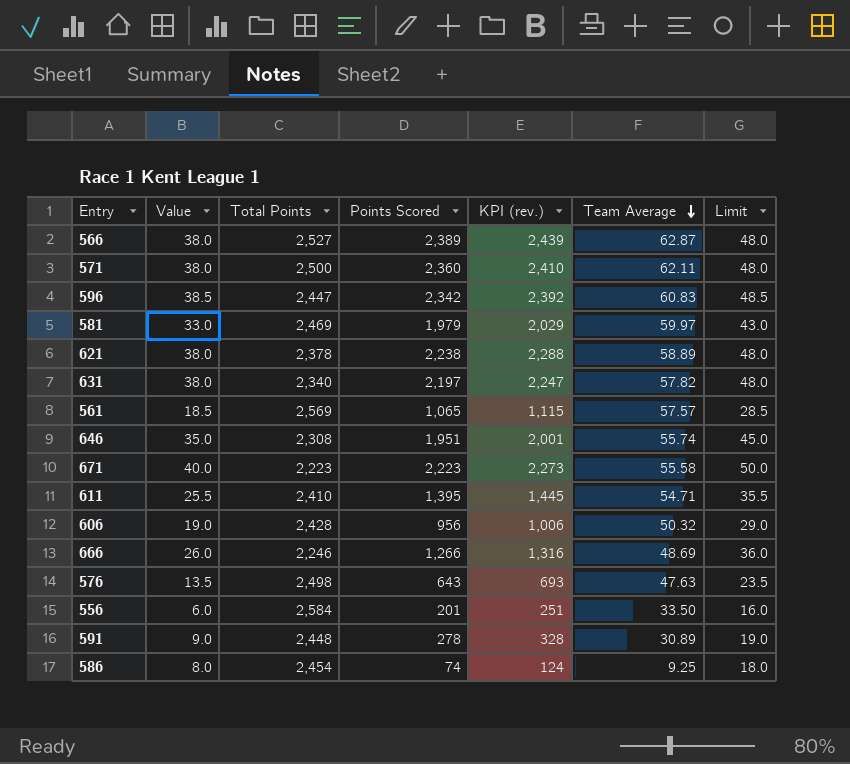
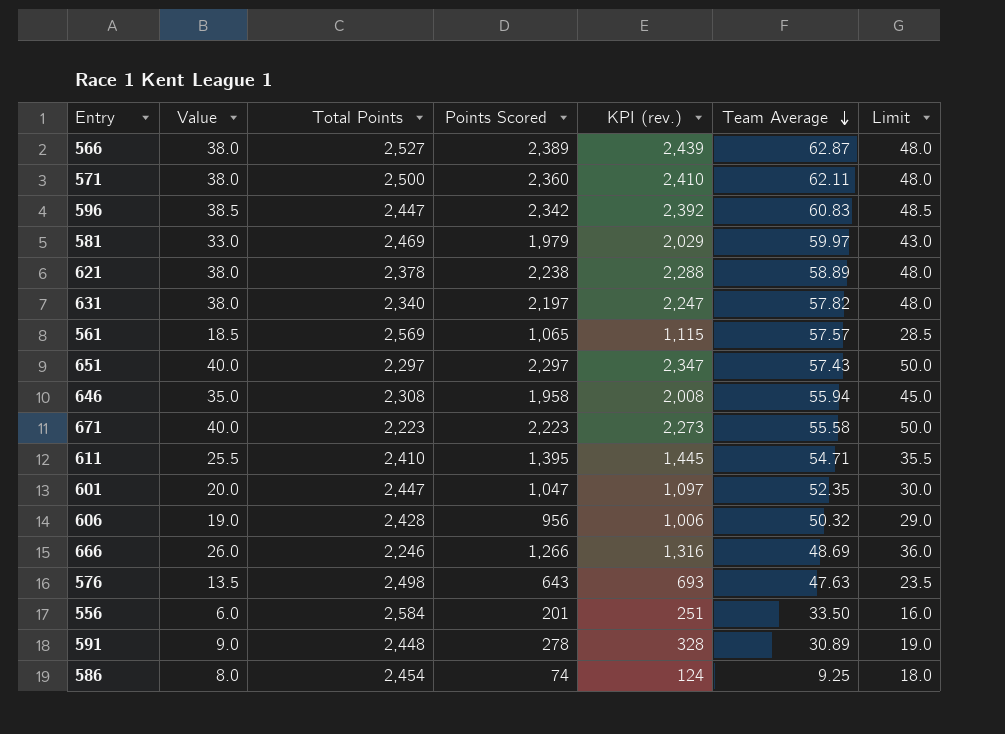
row 651: none -> 40.0 | 2,297 | 2,297 | 2,347 | 57.43 | 50.0
646 | Points Scored: 1,951 -> 1,958
646 | KPI (rev.): 2,001 -> 2,008
646 | Team Average: 55.74 -> 55.94
row 601: none -> 20.0 | 2,447 | 1,047 | 1,097 | 52.35 | 30.0

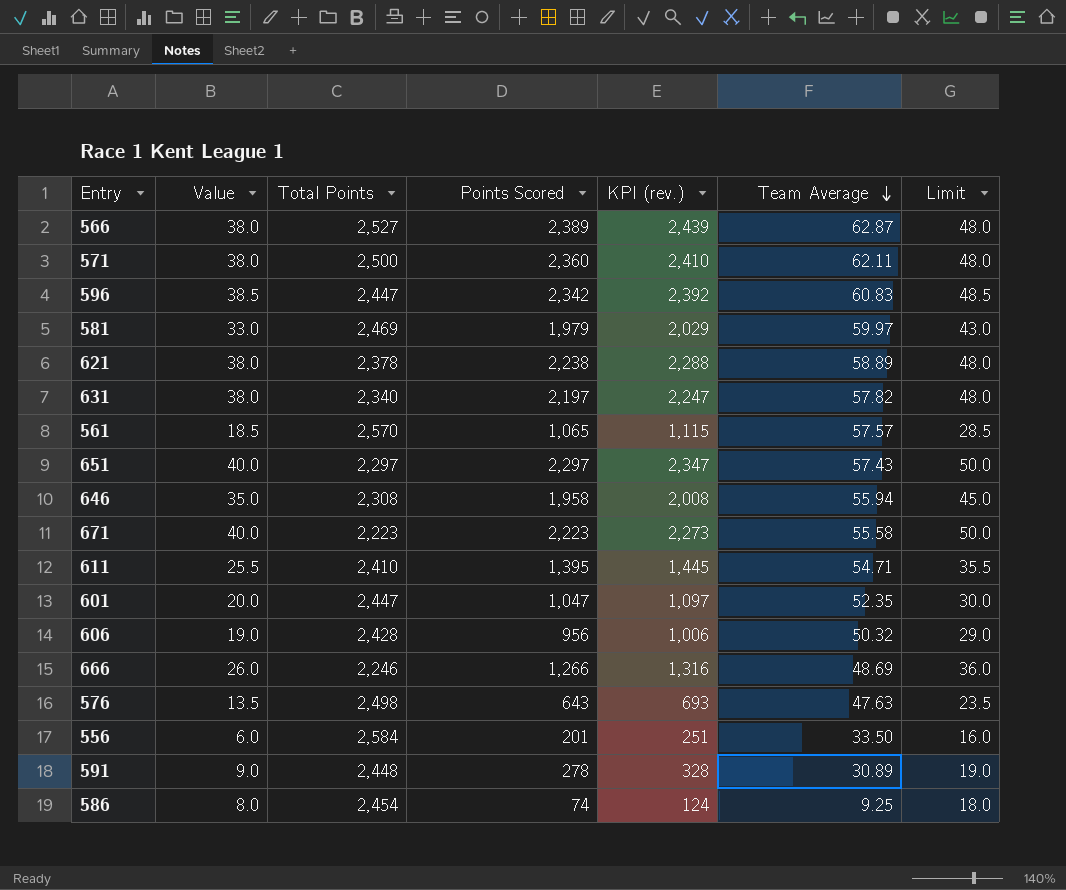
561 | Total Points: 2,569 -> 2,570

